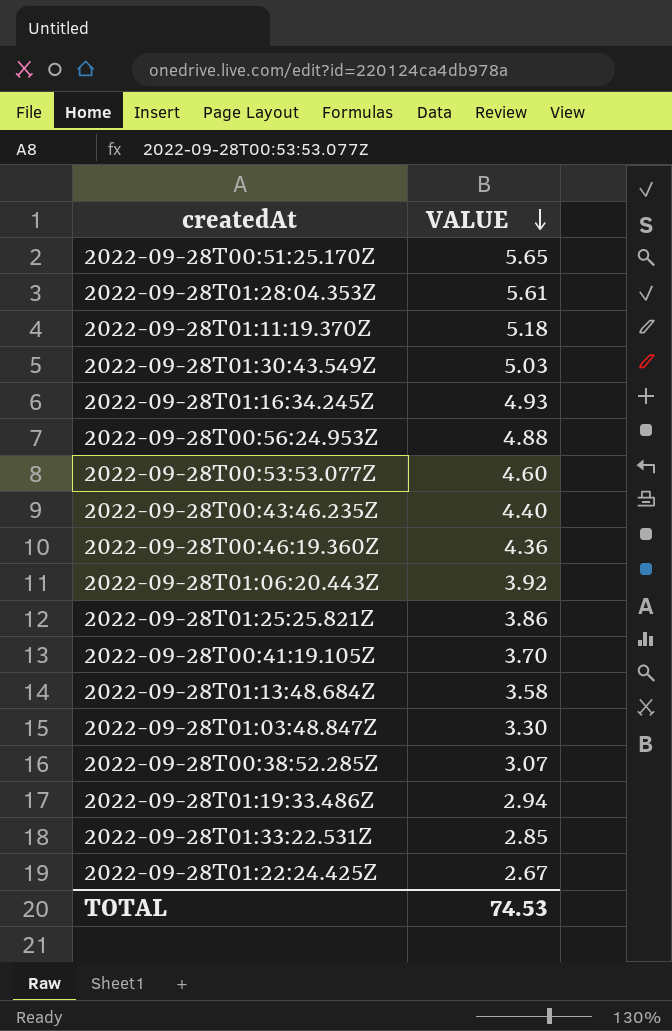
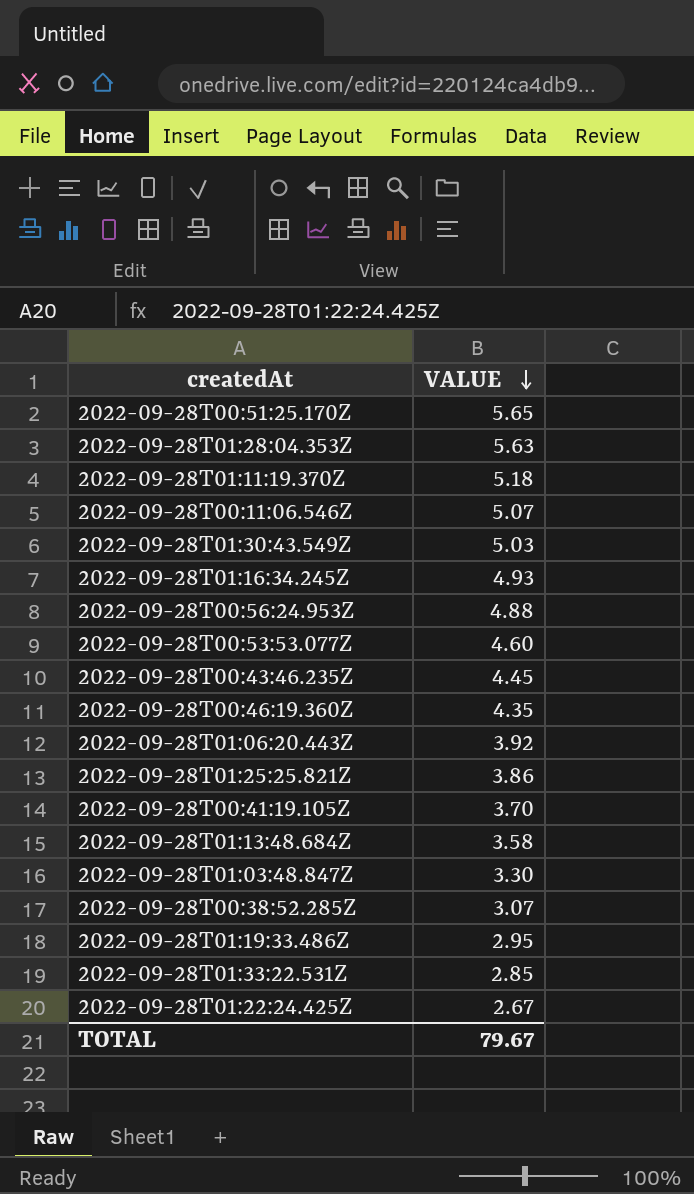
2022-09-28T01:28:04.353Z | VALUE: 5.61 -> 5.63
row 2022-09-28T00:11:06.546Z: none -> 5.07
2022-09-28T00:43:46.235Z | VALUE: 4.40 -> 4.45
2022-09-28T00:46:19.360Z | VALUE: 4.36 -> 4.35
2022-09-28T01:19:33.486Z | VALUE: 2.94 -> 2.95
TOTAL | VALUE: 74.53 -> 79.67

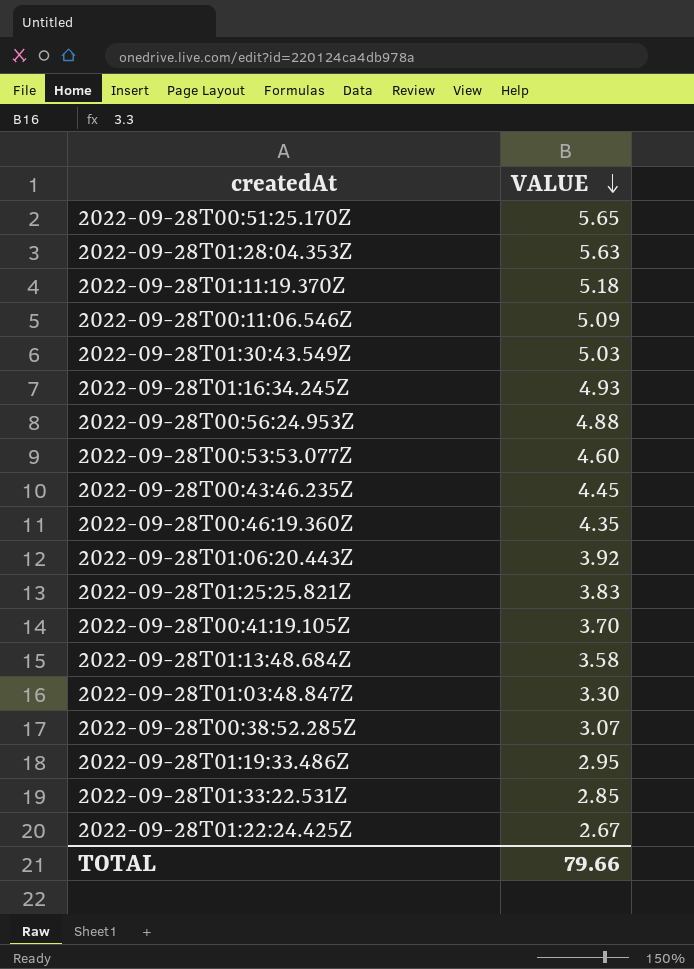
2022-09-28T00:11:06.546Z | VALUE: 5.07 -> 5.09
2022-09-28T01:25:25.821Z | VALUE: 3.86 -> 3.83
TOTAL | VALUE: 79.67 -> 79.66

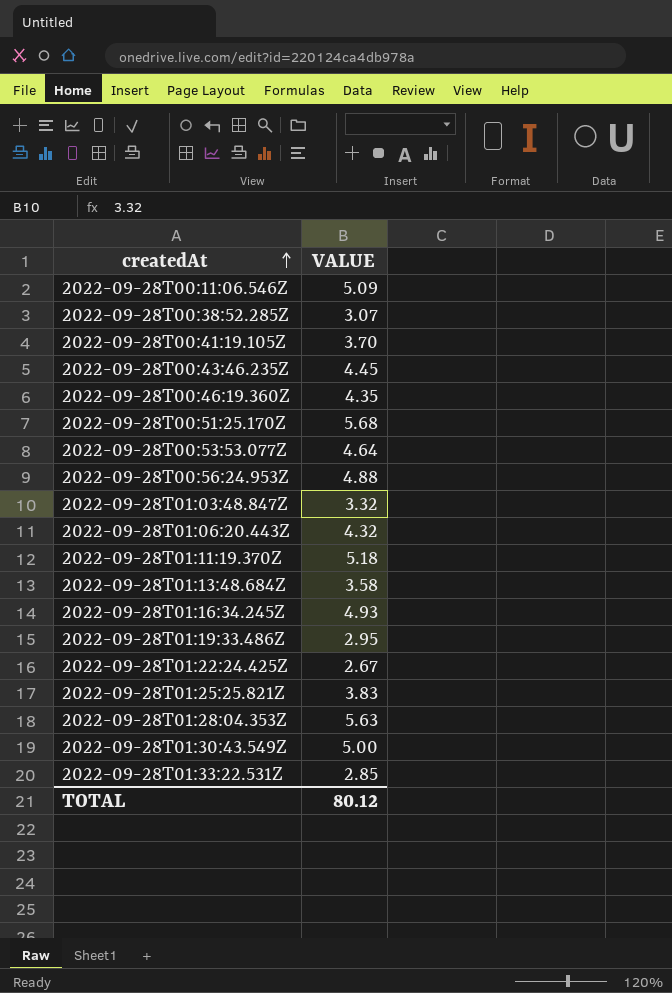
row order: VALUE descending -> createdAt ascending
2022-09-28T00:51:25.170Z | VALUE: 5.65 -> 5.68
2022-09-28T00:53:53.077Z | VALUE: 4.60 -> 4.64
2022-09-28T01:03:48.847Z | VALUE: 3.30 -> 3.32
2022-09-28T01:06:20.443Z | VALUE: 3.92 -> 4.32
2022-09-28T01:30:43.549Z | VALUE: 5.03 -> 5.00
TOTAL | VALUE: 79.66 -> 80.12

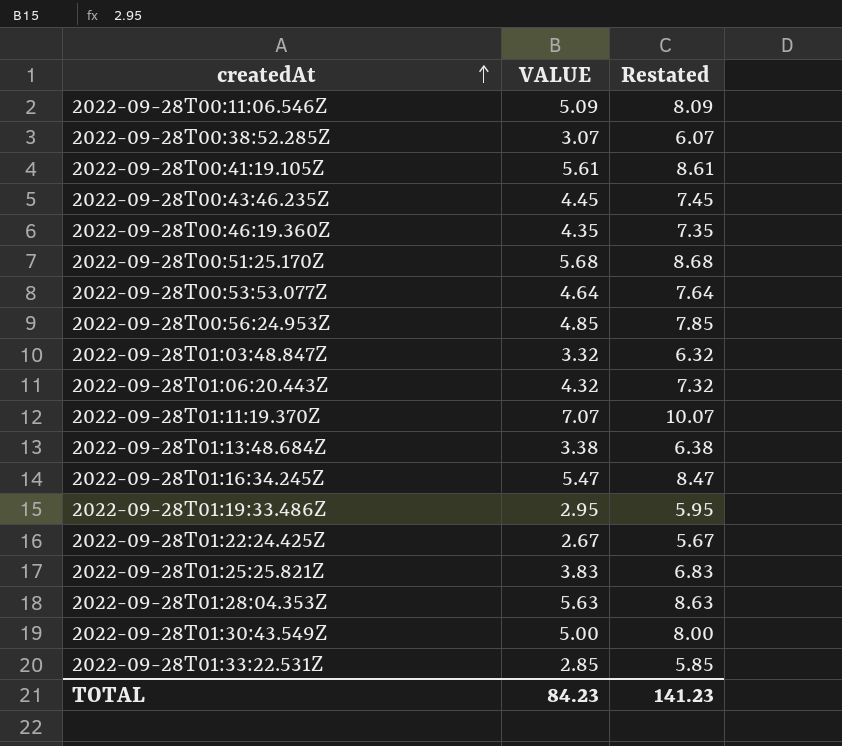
column Restated | formula: none -> [VALUE] + 3
2022-09-28T00:41:19.105Z | VALUE: 3.70 -> 5.61
2022-09-28T00:56:24.953Z | VALUE: 4.88 -> 4.85
2022-09-28T01:11:19.370Z | VALUE: 5.18 -> 7.07
2022-09-28T01:13:48.684Z | VALUE: 3.58 -> 3.38
2022-09-28T01:16:34.245Z | VALUE: 4.93 -> 5.47
TOTAL | VALUE: 80.12 -> 84.23

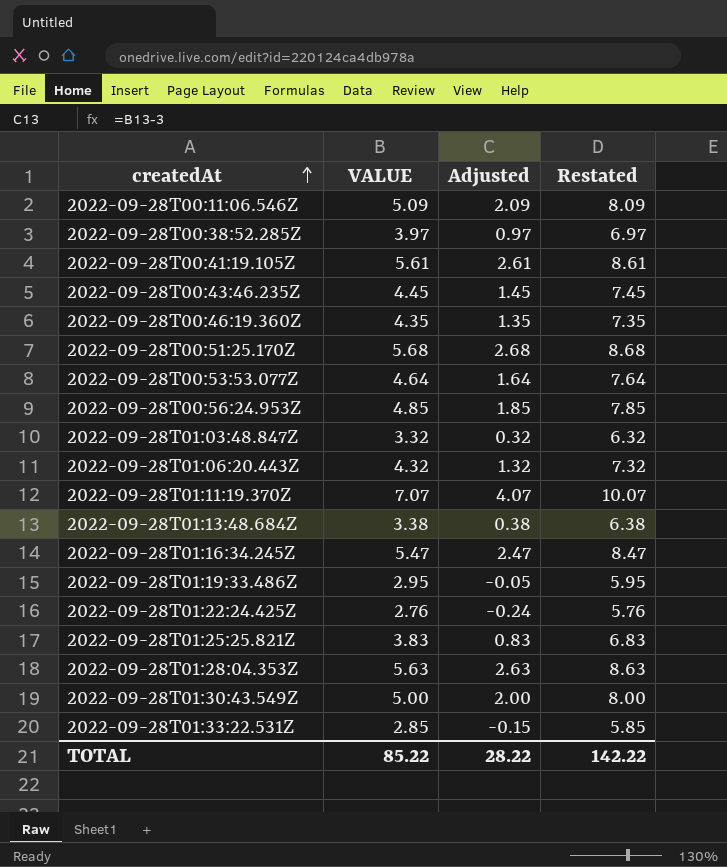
column Adjusted | formula: none -> [VALUE] - 3
2022-09-28T00:38:52.285Z | VALUE: 3.07 -> 3.97
2022-09-28T00:38:52.285Z | Restated: 6.07 -> 6.97
2022-09-28T01:22:24.425Z | VALUE: 2.67 -> 2.76
2022-09-28T01:22:24.425Z | Restated: 5.67 -> 5.76
TOTAL | VALUE: 84.23 -> 85.22
TOTAL | Restated: 141.23 -> 142.22

